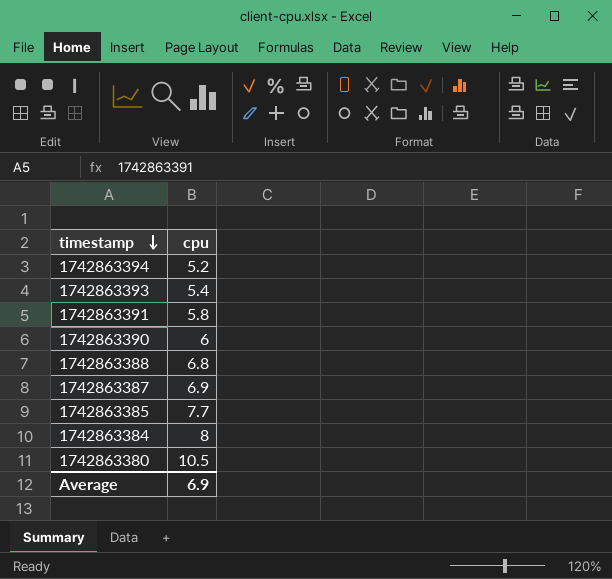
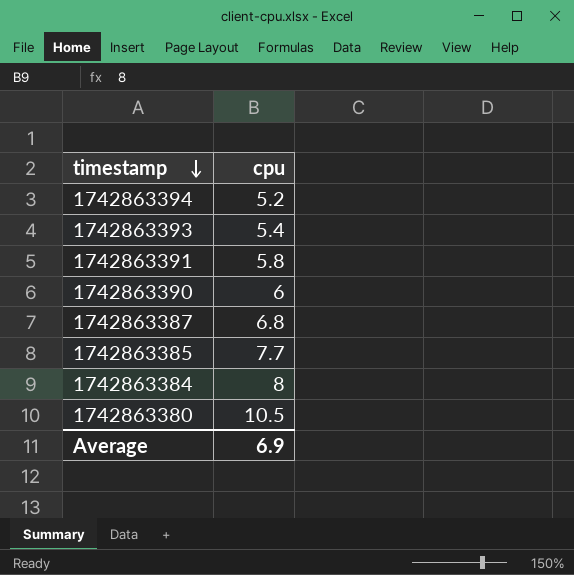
row 1742863388: 6.8 -> none
1742863387 | cpu: 6.9 -> 6.8

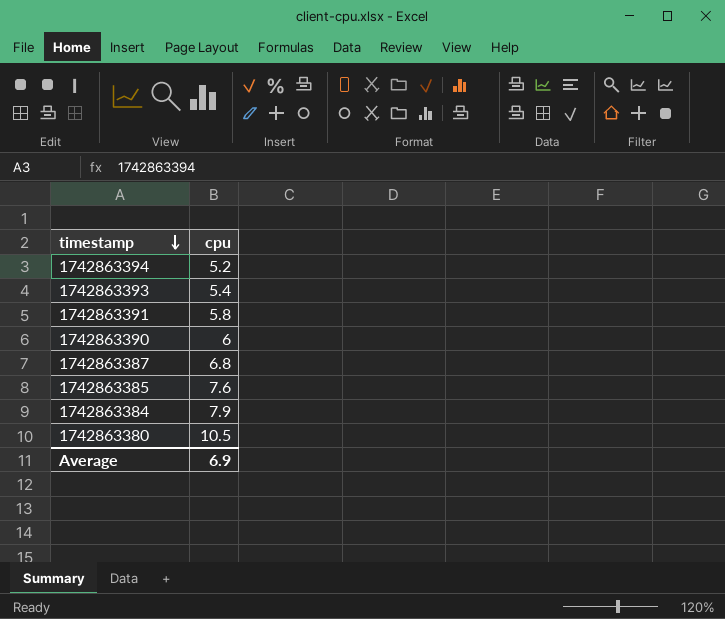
1742863385 | cpu: 7.7 -> 7.6
1742863384 | cpu: 8 -> 7.9

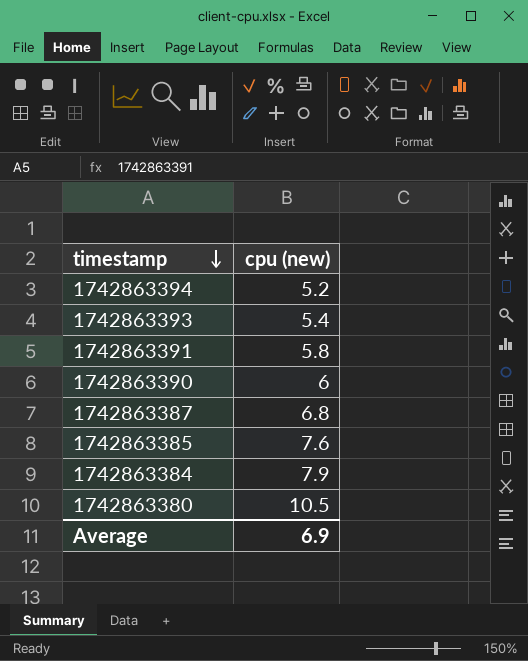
column name: cpu -> cpu (new)

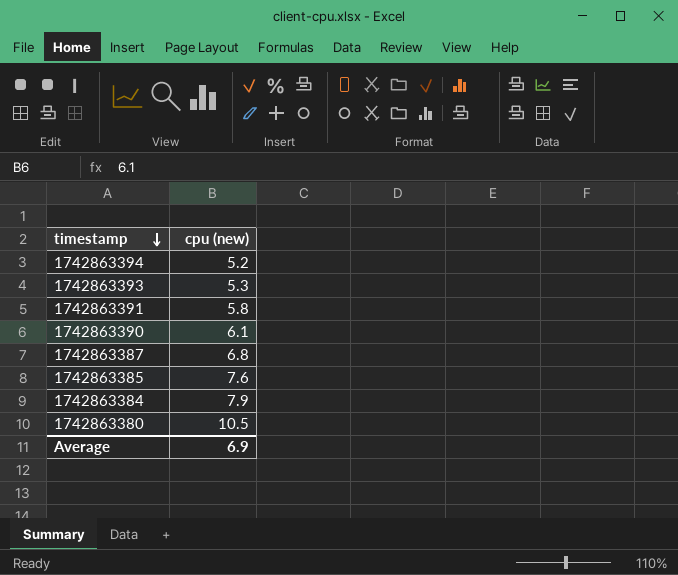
1742863393 | cpu (new): 5.4 -> 5.3
1742863390 | cpu (new): 6 -> 6.1

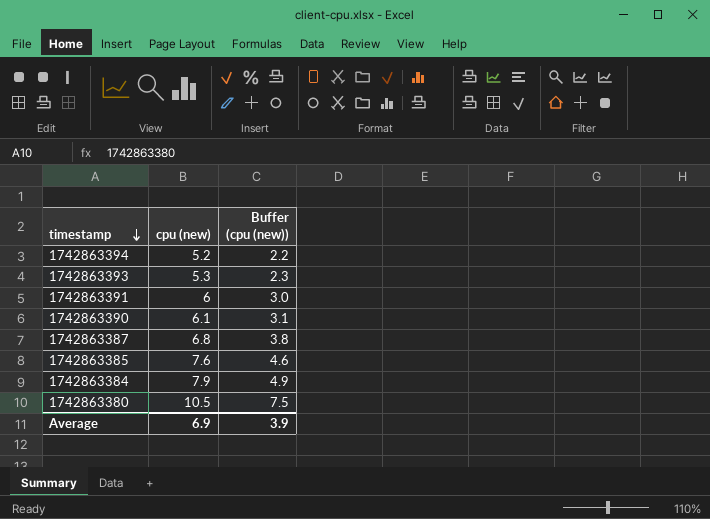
column Buffer (cpu (new)) | formula: none -> [cpu (new)] - 3
1742863391 | cpu (new): 5.8 -> 6

